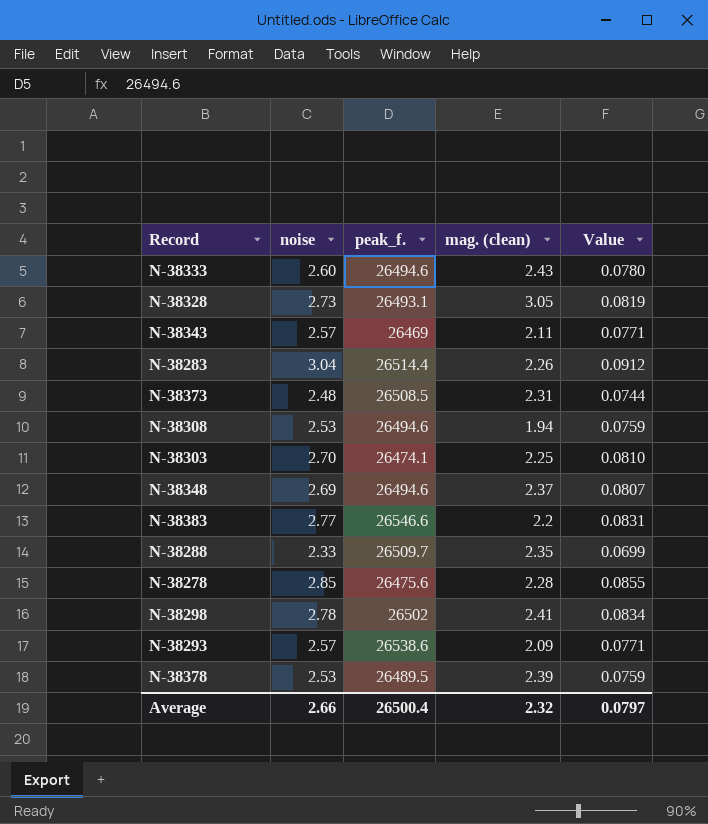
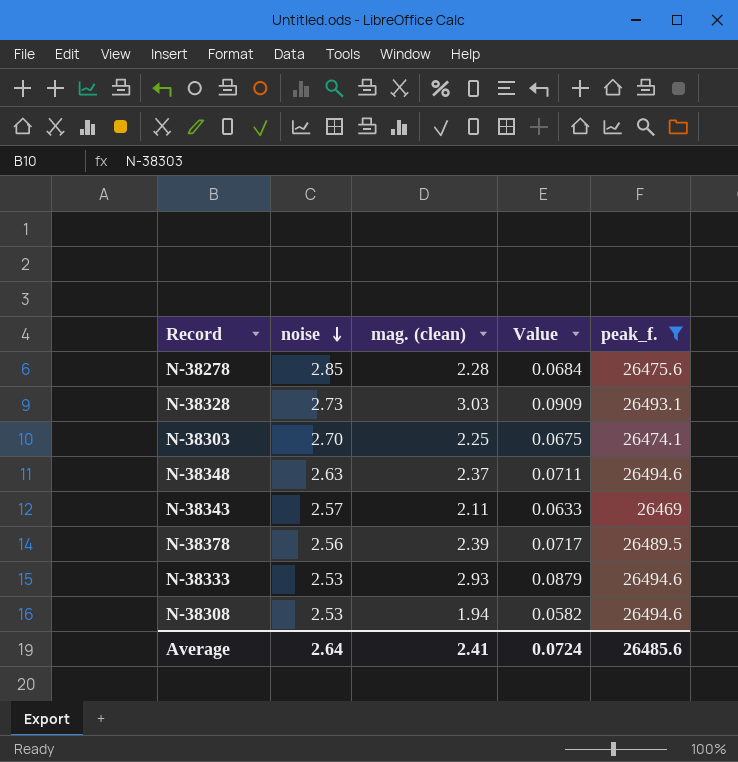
filter: none -> peak_f. <= 26494.6
row order: none -> noise descending
column Value | formula: [noise] * 0.03 -> [mag. (clean)] * 0.03
column peak_f. | position: 3 -> 5
N-38328 | mag. (clean): 3.05 -> 3.03
N-38348 | noise: 2.69 -> 2.63
N-38378 | noise: 2.53 -> 2.56
N-38333 | noise: 2.60 -> 2.53
N-38333 | mag. (clean): 2.43 -> 2.93
Average | noise: 2.66 -> 2.64
Average | mag. (clean): 2.32 -> 2.41
Average | Value: 0.0797 -> 0.0724
Average | peak_f.: 26500.4 -> 26485.6

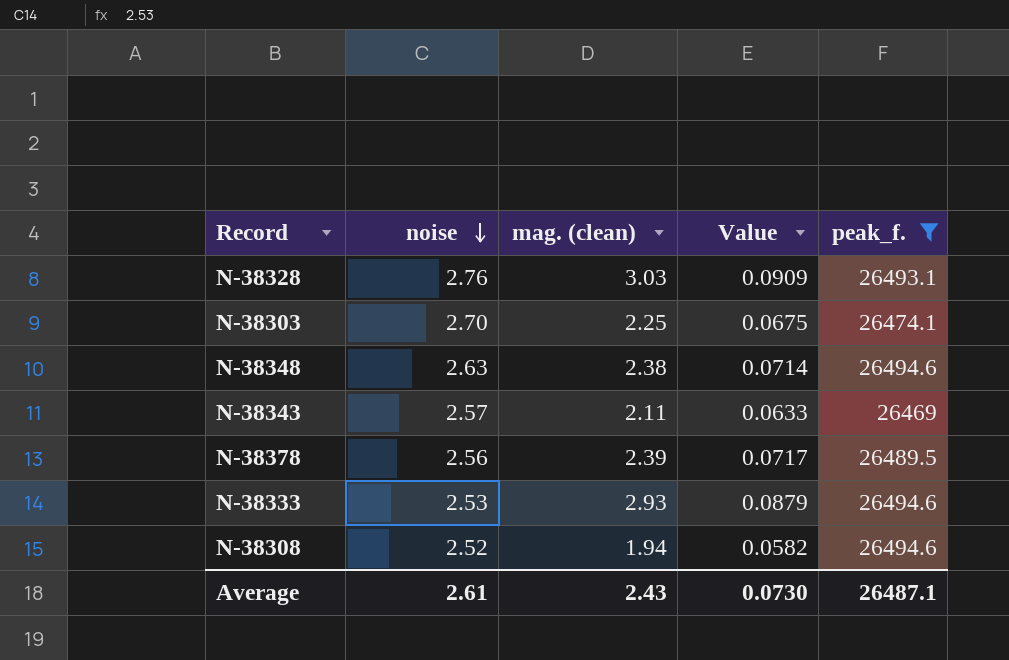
row N-38278: 2.85 | 2.28 | 0.0684 | 26475.6 -> none
N-38328 | noise: 2.73 -> 2.76
N-38348 | mag. (clean): 2.37 -> 2.38
N-38348 | Value: 0.0711 -> 0.0714
N-38308 | noise: 2.53 -> 2.52
Average | noise: 2.64 -> 2.61
Average | mag. (clean): 2.41 -> 2.43
Average | Value: 0.0724 -> 0.0730
Average | peak_f.: 26485.6 -> 26487.1

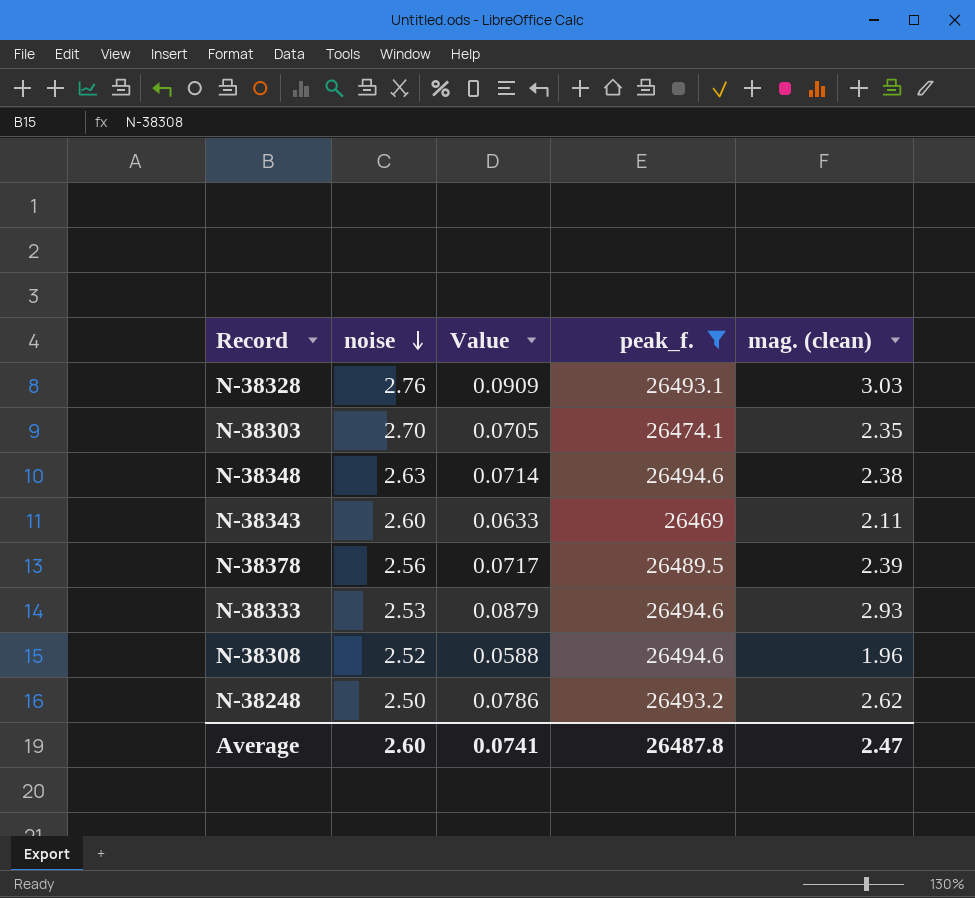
column mag. (clean) | position: 3 -> 5
N-38303 | Value: 0.0675 -> 0.0705
N-38303 | mag. (clean): 2.25 -> 2.35
N-38343 | noise: 2.57 -> 2.60
N-38308 | Value: 0.0582 -> 0.0588
N-38308 | mag. (clean): 1.94 -> 1.96
row N-38248: none -> 2.50 | 0.0786 | 26493.2 | 2.62
Average | noise: 2.61 -> 2.60
Average | Value: 0.0730 -> 0.0741
Average | peak_f.: 26487.1 -> 26487.8
Average | mag. (clean): 2.43 -> 2.47

